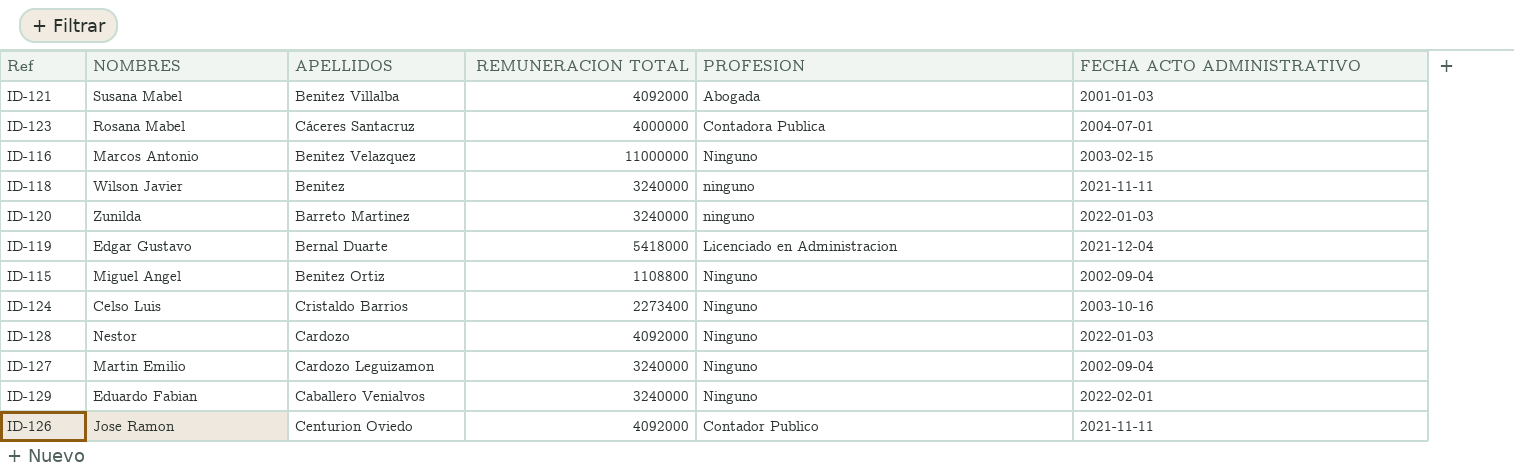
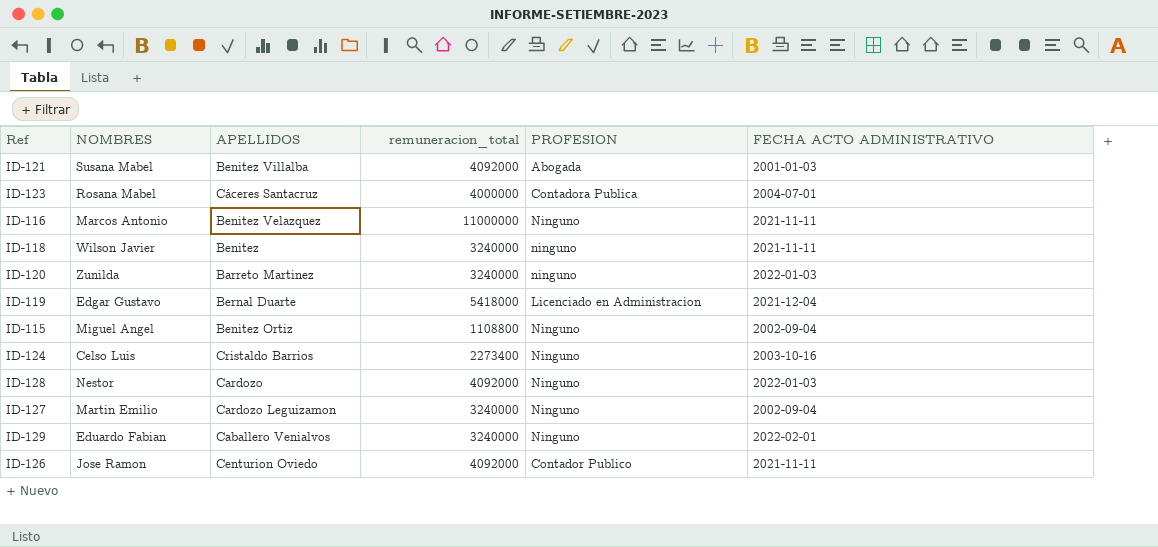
column name: REMUNERACION TOTAL -> remuneracion_total
ID-116 | FECHA ACTO ADMINISTRATIVO: 2003-02-15 -> 2021-11-11

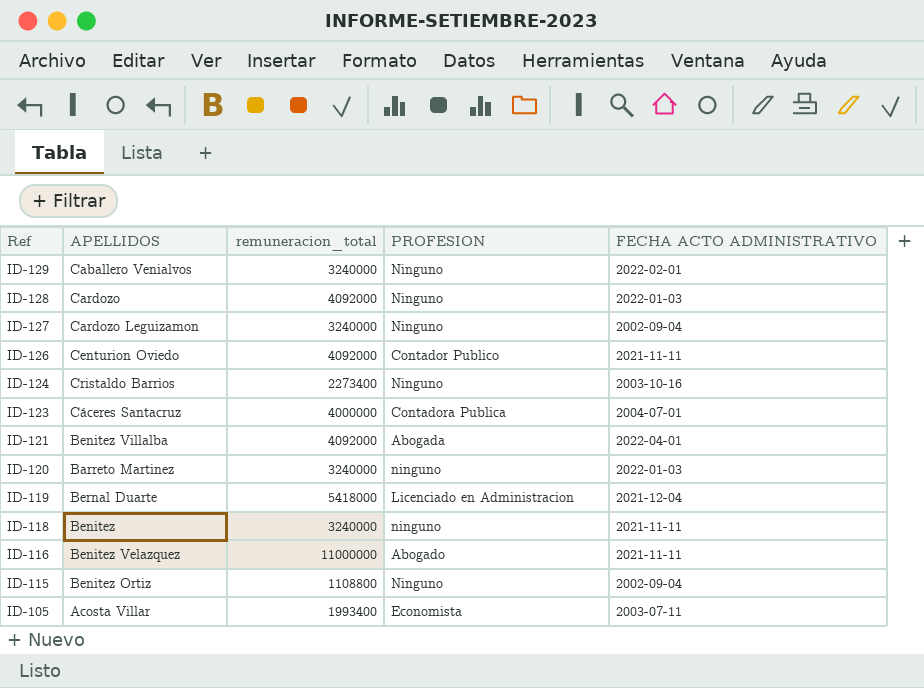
row order: none -> Ref descending
column NOMBRES | position: 2 -> none
ID-121 | FECHA ACTO ADMINISTRATIVO: 2001-01-03 -> 2022-04-01
ID-116 | PROFESION: Ninguno -> Abogado
row ID-105: none -> Acosta Villar | 1993400 | Economista | 2003-07-11

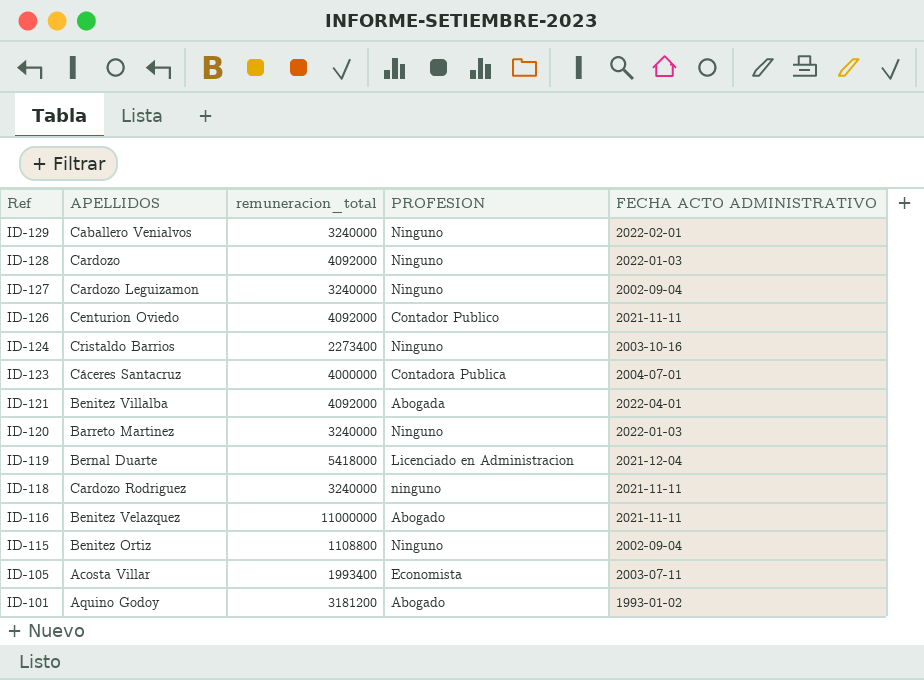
ID-120 | PROFESION: ninguno -> Ninguno
ID-118 | APELLIDOS: Benitez -> Cardozo Rodriguez
row ID-101: none -> Aquino Godoy | 3181200 | Abogado | 1993-01-02

